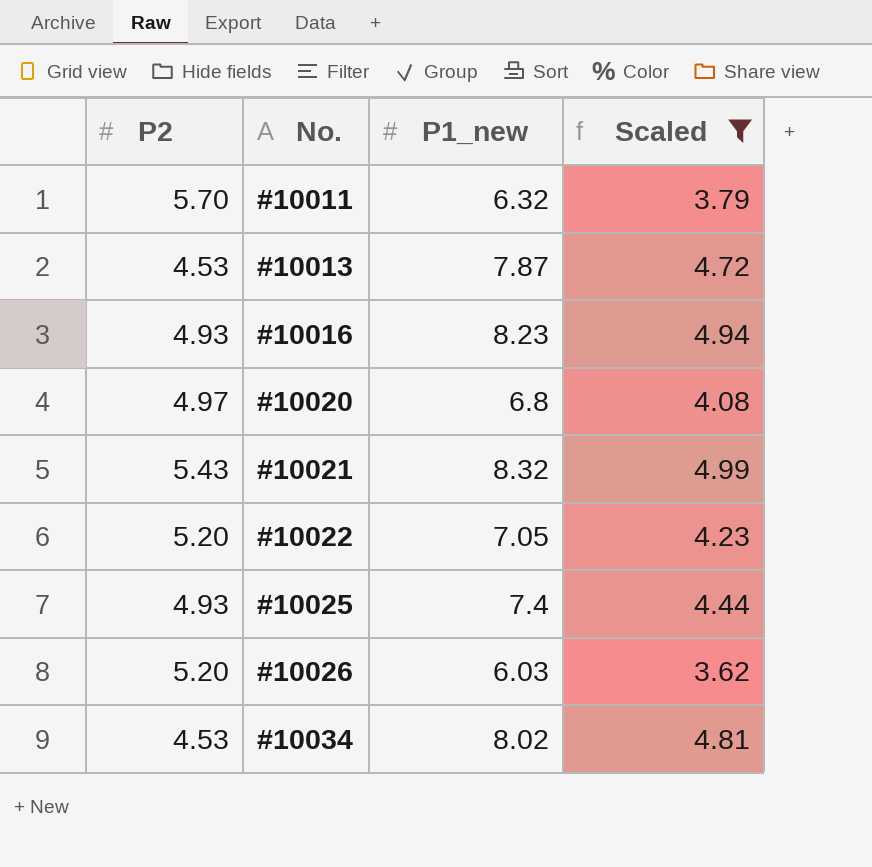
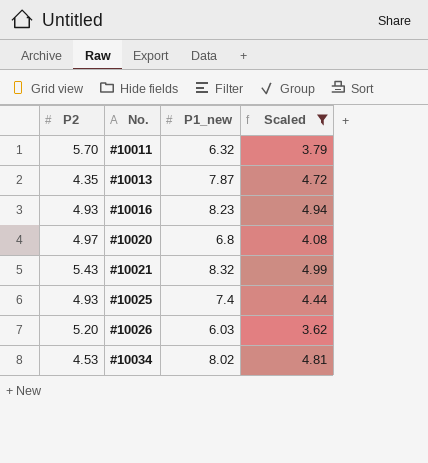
row #10022: 5.20 | 7.05 | 4.23 -> none
#10013 | P2: 4.53 -> 4.35

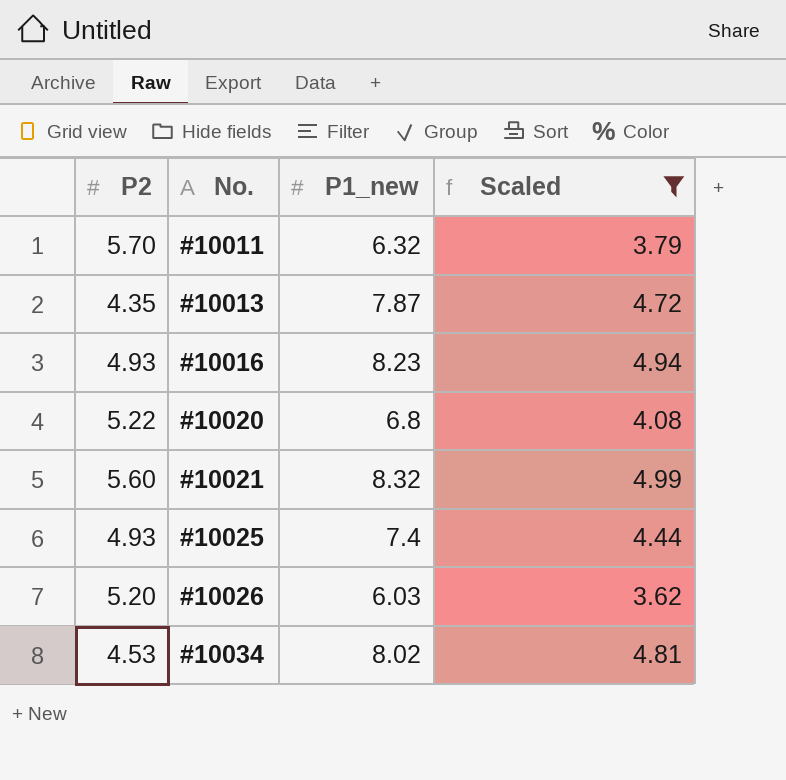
#10020 | P2: 4.97 -> 5.22
#10021 | P2: 5.43 -> 5.60

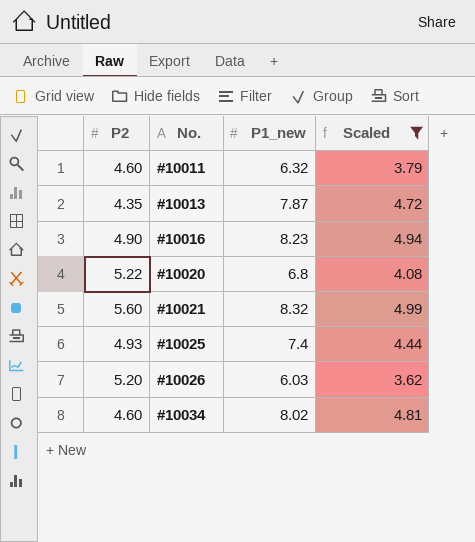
#10011 | P2: 5.70 -> 4.60
#10016 | P2: 4.93 -> 4.90
#10034 | P2: 4.53 -> 4.60

